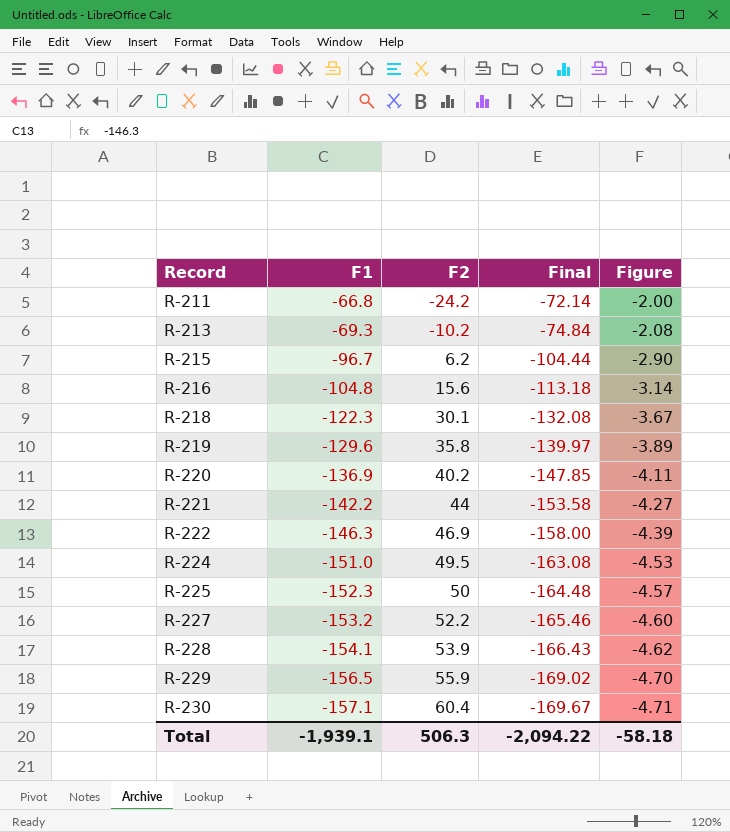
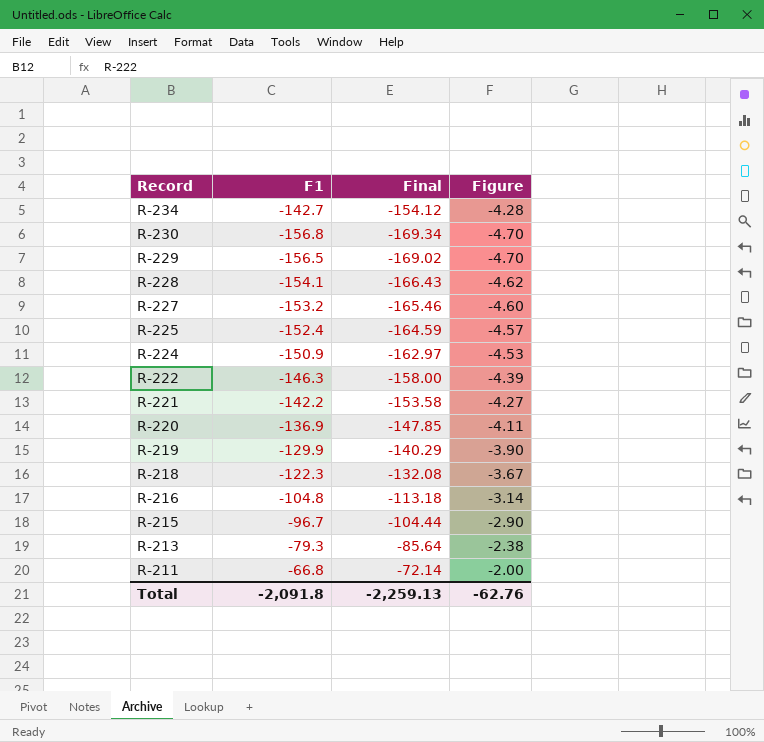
row order: Record ascending -> Record descending
column F2 | position: 3 -> none
row R-234: none -> -142.7 | -154.12 | -4.28
R-230 | F1: -157.1 -> -156.8
R-230 | Final: -169.67 -> -169.34
R-230 | Figure: -4.71 -> -4.70
R-225 | F1: -152.3 -> -152.4
R-225 | Final: -164.48 -> -164.59
R-224 | F1: -151.0 -> -150.9
R-224 | Final: -163.08 -> -162.97
R-219 | F1: -129.6 -> -129.9
R-219 | Final: -139.97 -> -140.29
R-219 | Figure: -3.89 -> -3.90
R-213 | F1: -69.3 -> -79.3
R-213 | Final: -74.84 -> -85.64
R-213 | Figure: -2.08 -> -2.38
Total | F1: -1,939.1 -> -2,091.8
Total | Final: -2,094.22 -> -2,259.13
Total | Figure: -58.18 -> -62.76

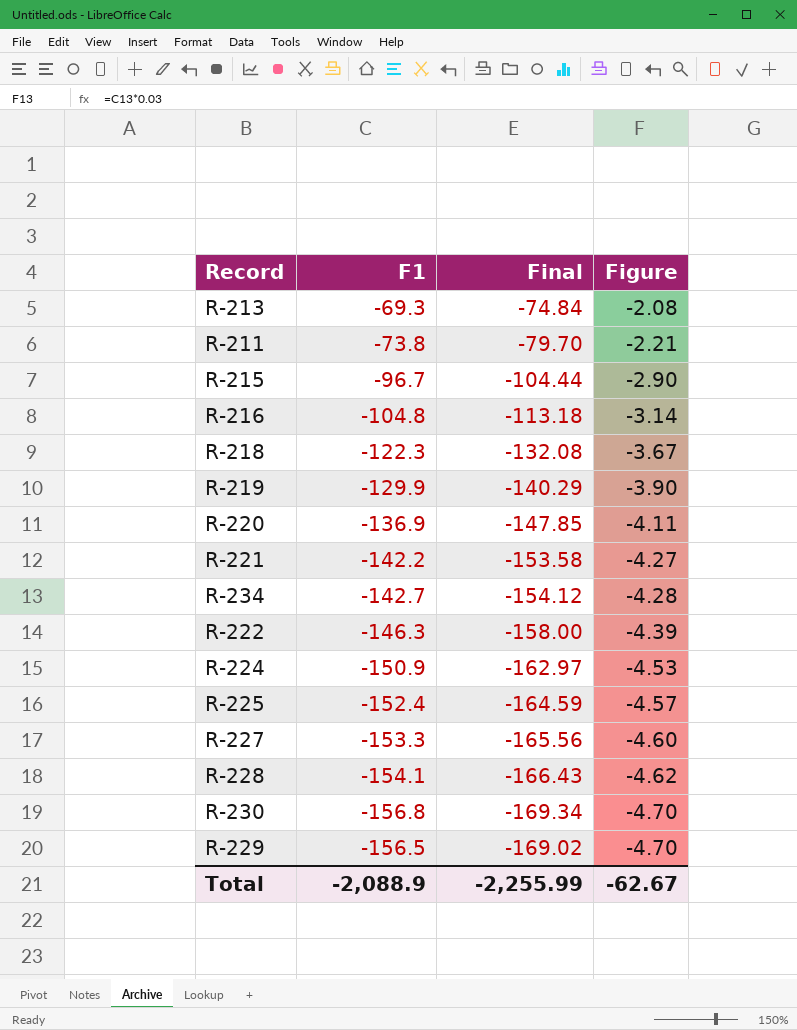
row order: Record descending -> Figure descending
R-213 | F1: -79.3 -> -69.3
R-213 | Final: -85.64 -> -74.84
R-213 | Figure: -2.38 -> -2.08
R-211 | F1: -66.8 -> -73.8
R-211 | Final: -72.14 -> -79.70
R-211 | Figure: -2.00 -> -2.21
R-227 | F1: -153.2 -> -153.3
R-227 | Final: -165.46 -> -165.56
Total | F1: -2,091.8 -> -2,088.9
Total | Final: -2,259.13 -> -2,255.99
Total | Figure: -62.76 -> -62.67

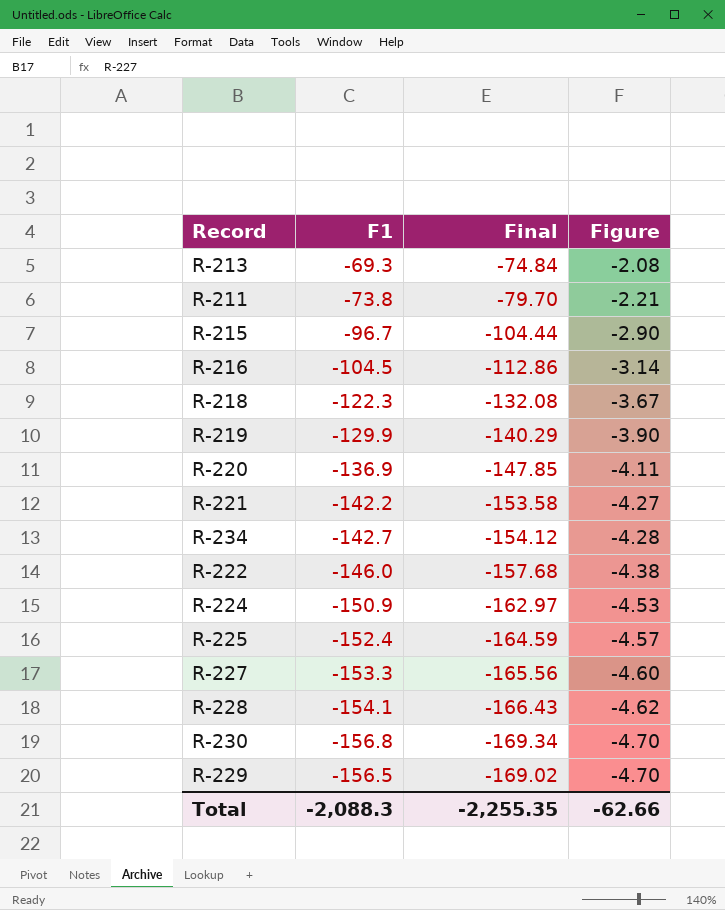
R-216 | F1: -104.8 -> -104.5
R-216 | Final: -113.18 -> -112.86
R-222 | F1: -146.3 -> -146.0
R-222 | Final: -158.00 -> -157.68
R-222 | Figure: -4.39 -> -4.38
Total | F1: -2,088.9 -> -2,088.3
Total | Final: -2,255.99 -> -2,255.35
Total | Figure: -62.67 -> -62.66

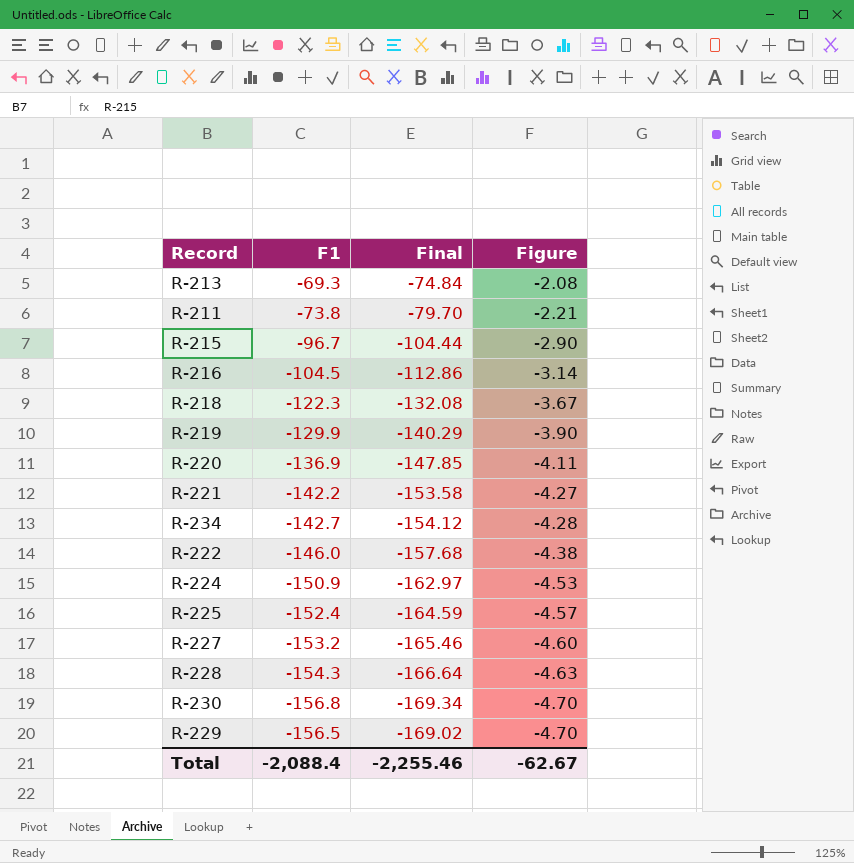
R-227 | F1: -153.3 -> -153.2
R-227 | Final: -165.56 -> -165.46
R-228 | F1: -154.1 -> -154.3
R-228 | Final: -166.43 -> -166.64
R-228 | Figure: -4.62 -> -4.63
Total | F1: -2,088.3 -> -2,088.4
Total | Final: -2,255.35 -> -2,255.46
Total | Figure: -62.66 -> -62.67

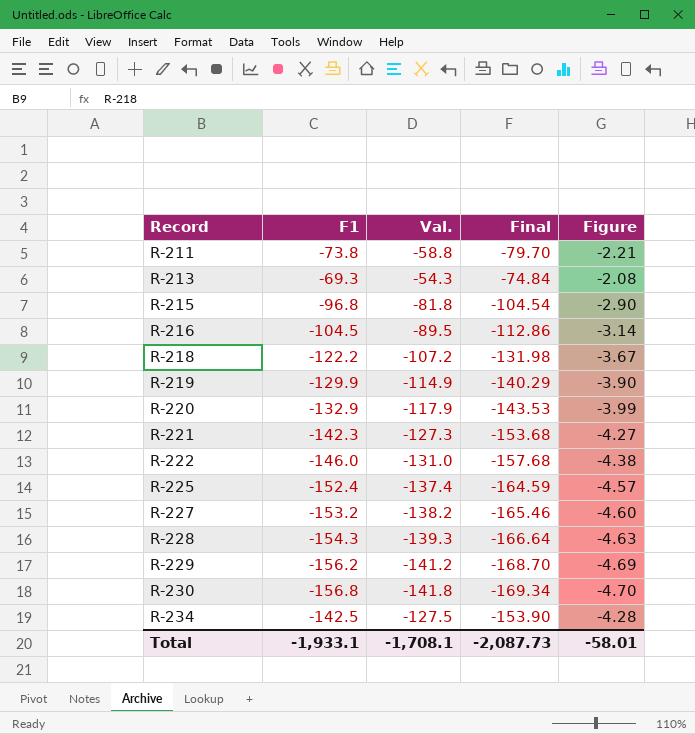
row order: Figure descending -> Record ascending
column Val. | formula: none -> [F1] + 15
row R-224: -150.9 | -162.97 | -4.53 -> none
R-215 | F1: -96.7 -> -96.8
R-215 | Final: -104.44 -> -104.54
R-218 | F1: -122.3 -> -122.2
R-218 | Final: -132.08 -> -131.98
R-220 | F1: -136.9 -> -132.9
R-220 | Final: -147.85 -> -143.53
R-220 | Figure: -4.11 -> -3.99
R-221 | F1: -142.2 -> -142.3
R-221 | Final: -153.58 -> -153.68
R-229 | F1: -156.5 -> -156.2
R-229 | Final: -169.02 -> -168.70
R-229 | Figure: -4.70 -> -4.69
R-234 | F1: -142.7 -> -142.5
R-234 | Final: -154.12 -> -153.90
Total | F1: -2,088.4 -> -1,933.1
Total | Final: -2,255.46 -> -2,087.73
Total | Figure: -62.67 -> -58.01

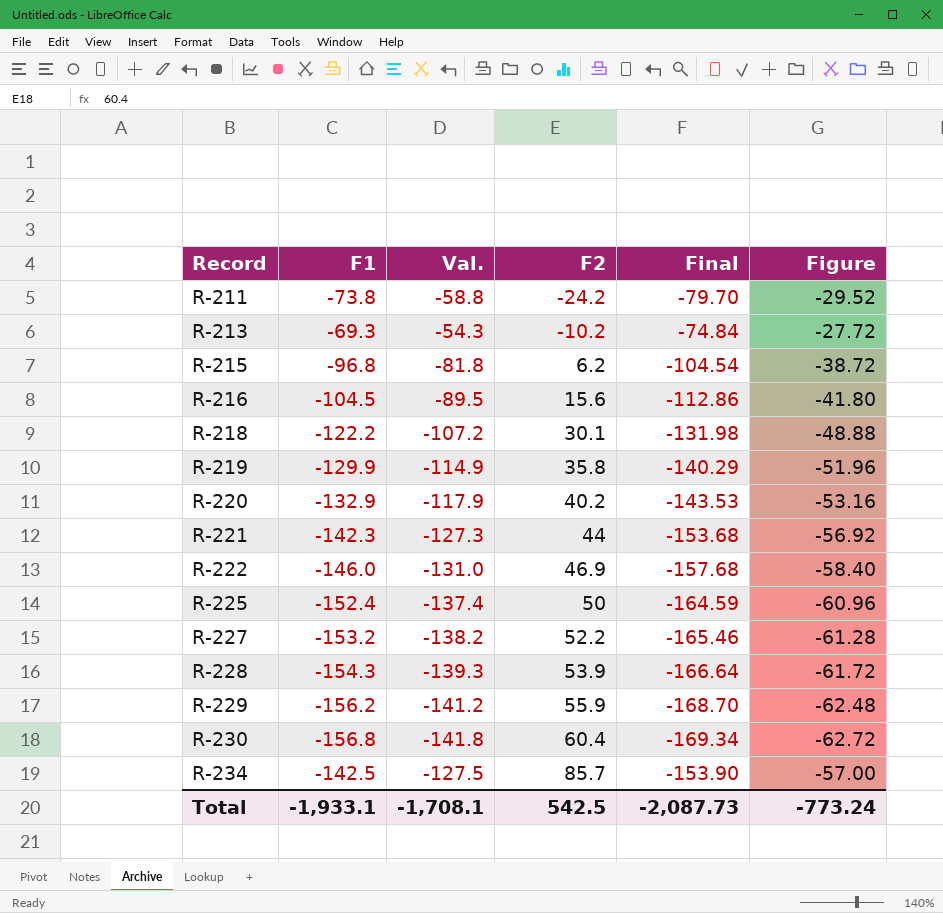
column F2 | position: none -> 4
column Figure | formula: [F1] * 0.03 -> [F1] * 0.4
Total | Figure: -58.01 -> -773.24

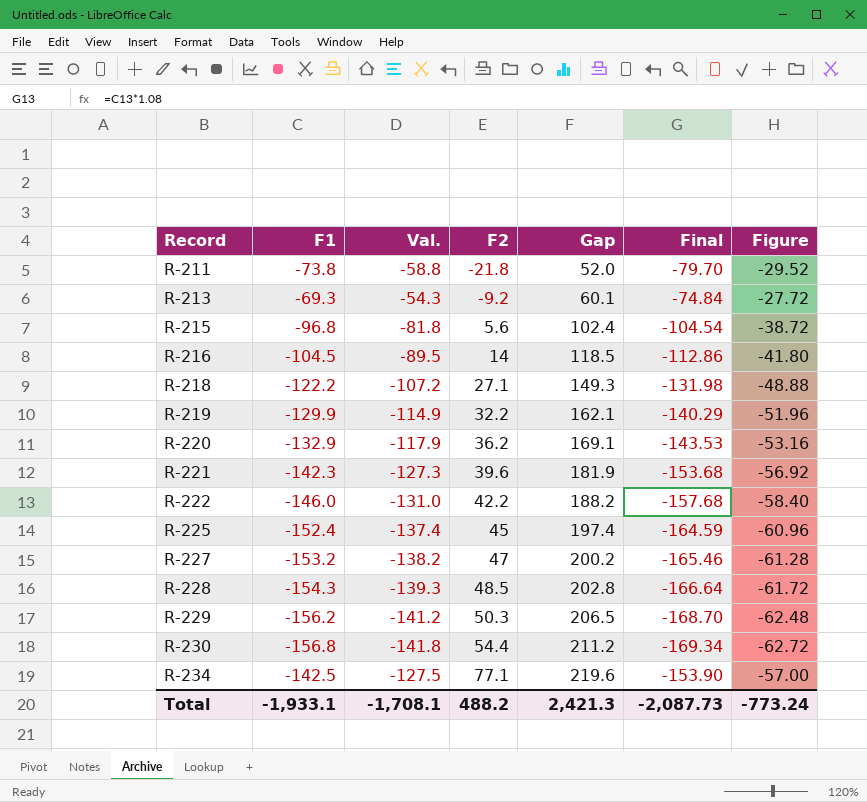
column Gap | formula: none -> [F2] - [F1]
R-211 | F2: -24.2 -> -21.8
R-213 | F2: -10.2 -> -9.2
R-215 | F2: 6.2 -> 5.6
R-216 | F2: 15.6 -> 14
R-218 | F2: 30.1 -> 27.1
R-219 | F2: 35.8 -> 32.2
R-220 | F2: 40.2 -> 36.2
R-221 | F2: 44 -> 39.6
R-222 | F2: 46.9 -> 42.2
R-225 | F2: 50 -> 45
R-227 | F2: 52.2 -> 47
R-228 | F2: 53.9 -> 48.5
R-229 | F2: 55.9 -> 50.3
R-230 | F2: 60.4 -> 54.4
R-234 | F2: 85.7 -> 77.1
Total | F2: 542.5 -> 488.2

